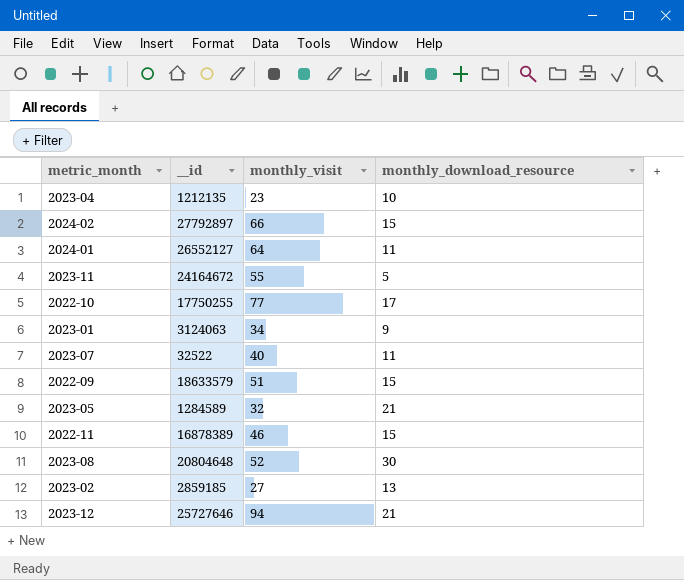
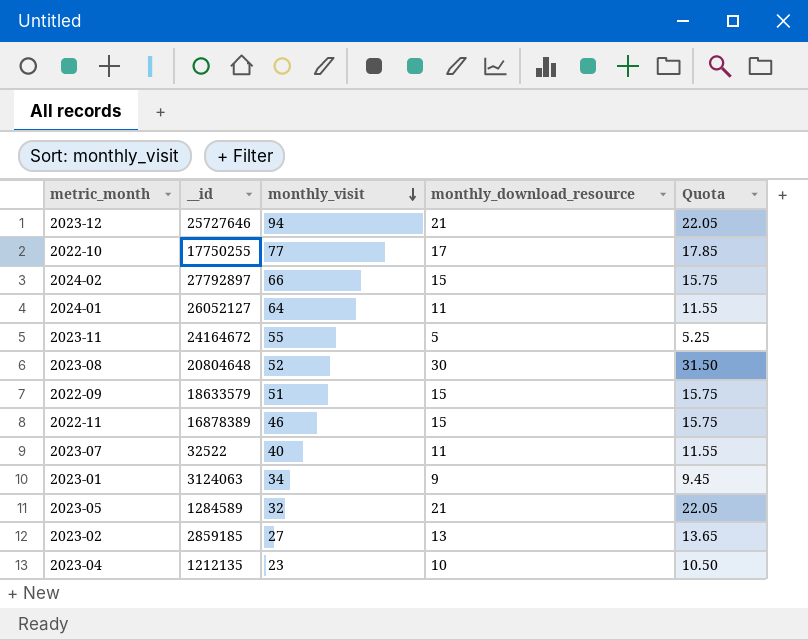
row order: none -> monthly_visit descending
column Quota | formula: none -> [monthly_download_resource] * 1.05
2024-01 | __id: 26552127 -> 26052127

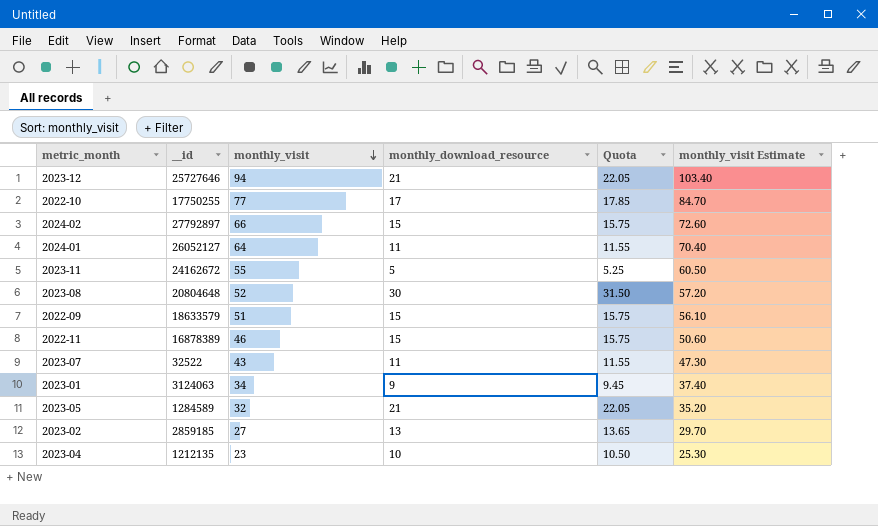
column monthly_visit Estimate | formula: none -> [monthly_visit] * 1.1
2023-11 | __id: 24164672 -> 24162672
2023-07 | monthly_visit: 40 -> 43

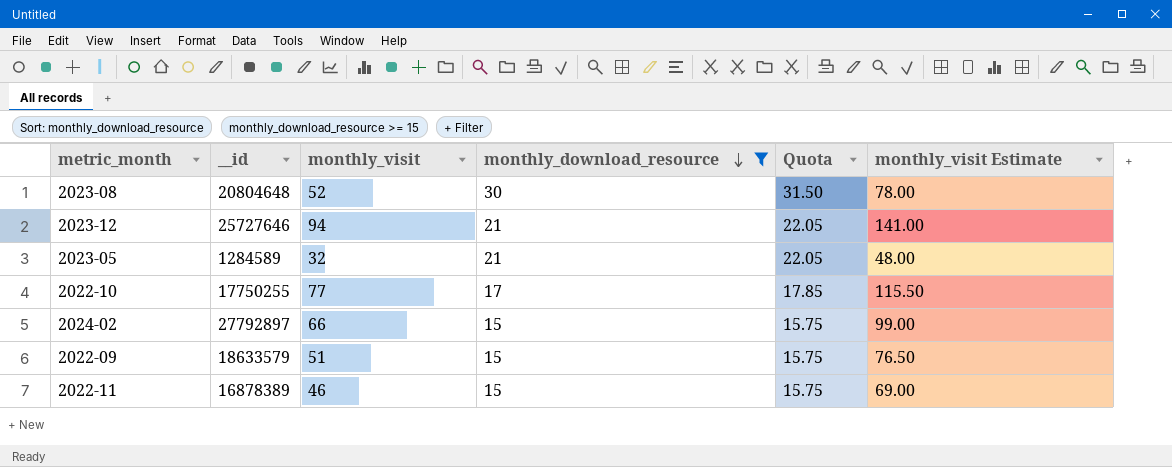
filter: none -> monthly_download_resource >= 15
row order: monthly_visit descending -> monthly_download_resource descending
column monthly_visit Estimate | formula: [monthly_visit] * 1.1 -> [monthly_visit] * 1.5

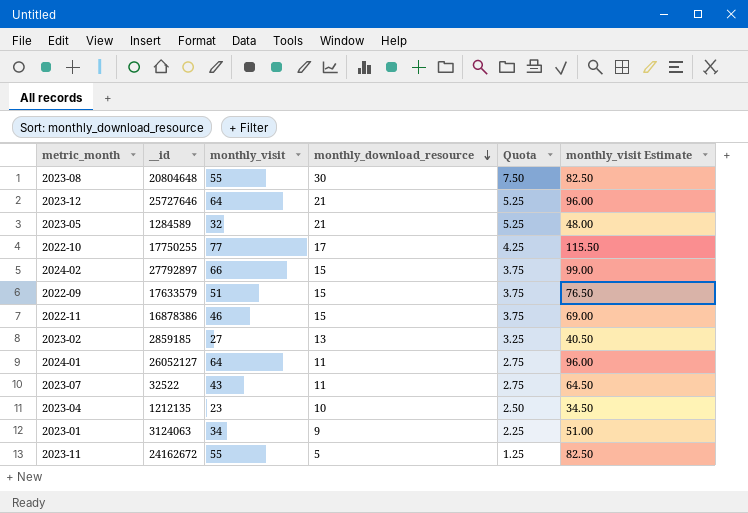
filter: monthly_download_resource >= 15 -> none
column Quota | formula: [monthly_download_resource] * 1.05 -> [monthly_download_resource] * 0.25
2023-08 | monthly_visit: 52 -> 55
2023-08 | monthly_visit Estimate: 78.00 -> 82.50
2023-12 | monthly_visit: 94 -> 64
2023-12 | monthly_visit Estimate: 141.00 -> 96.00
2022-09 | __id: 18633579 -> 17633579
2022-11 | __id: 16878389 -> 16878386

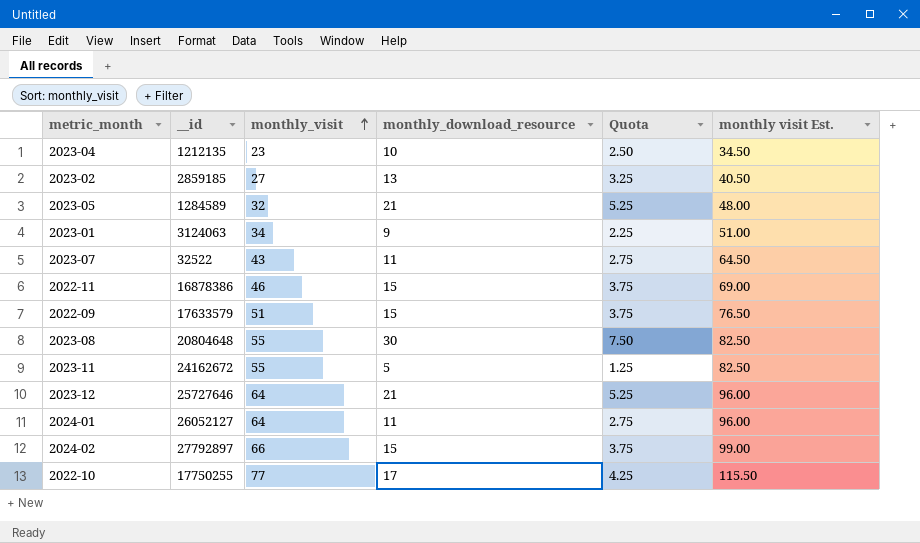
row order: monthly_download_resource descending -> monthly_visit ascending
column name: monthly_visit Estimate -> monthly visit Est.

